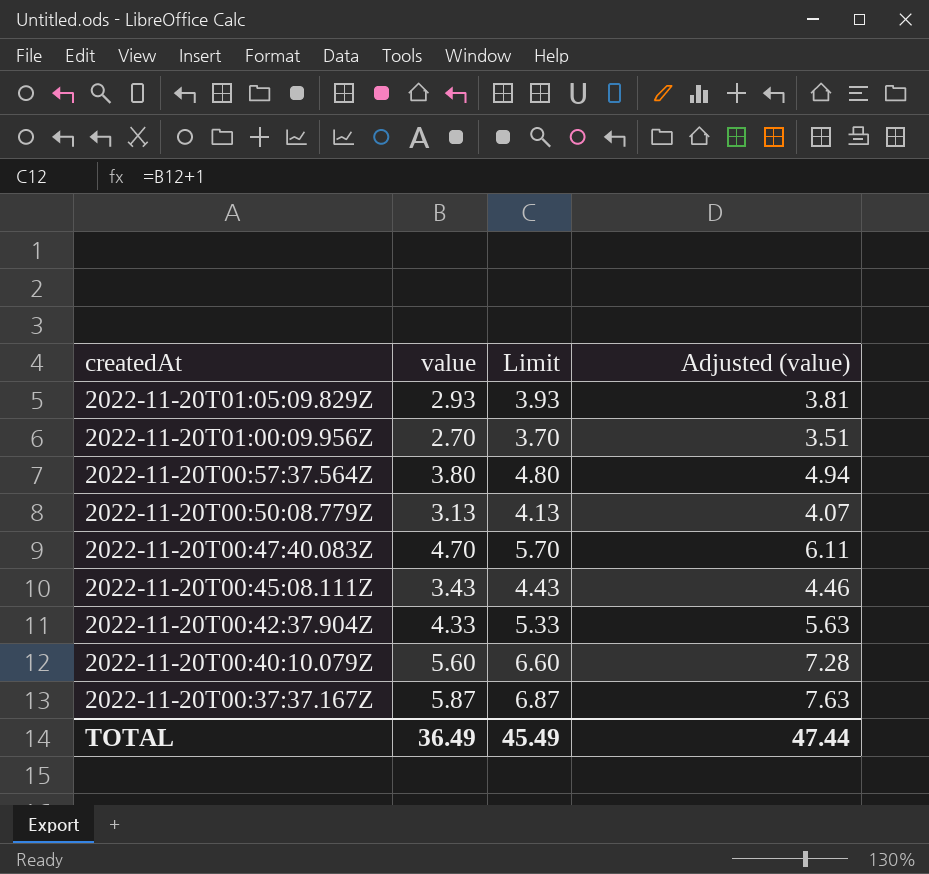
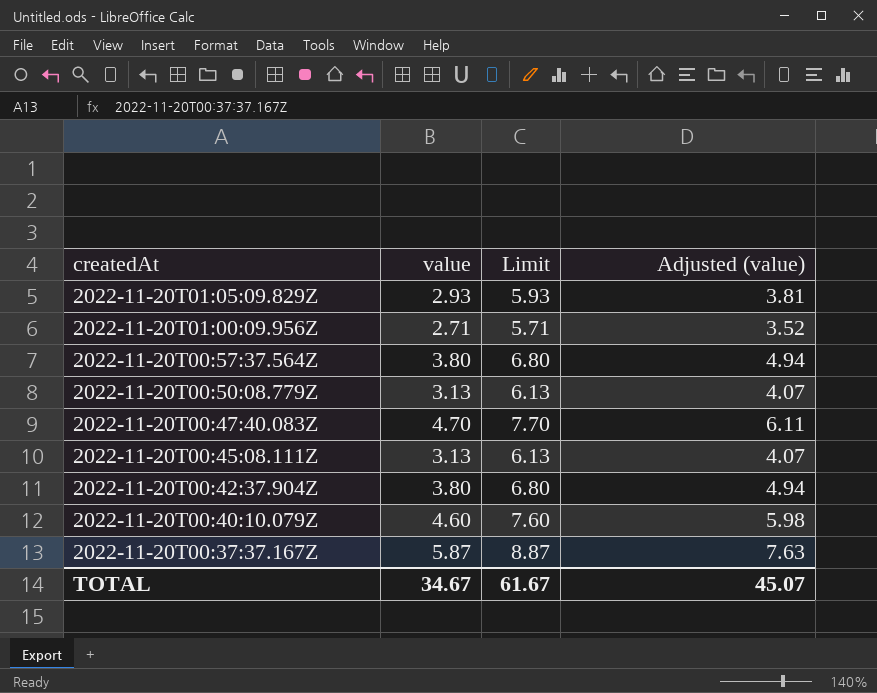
column Limit | formula: [value] + 1 -> [value] + 3
2022-11-20T01:00:09.956Z | value: 2.70 -> 2.71
2022-11-20T01:00:09.956Z | Adjusted (value): 3.51 -> 3.52
2022-11-20T00:45:08.111Z | value: 3.43 -> 3.13
2022-11-20T00:45:08.111Z | Adjusted (value): 4.46 -> 4.07
2022-11-20T00:42:37.904Z | value: 4.33 -> 3.80
2022-11-20T00:42:37.904Z | Adjusted (value): 5.63 -> 4.94
2022-11-20T00:40:10.079Z | value: 5.60 -> 4.60
2022-11-20T00:40:10.079Z | Adjusted (value): 7.28 -> 5.98
TOTAL | value: 36.49 -> 34.67
TOTAL | Limit: 45.49 -> 61.67
TOTAL | Adjusted (value): 47.44 -> 45.07

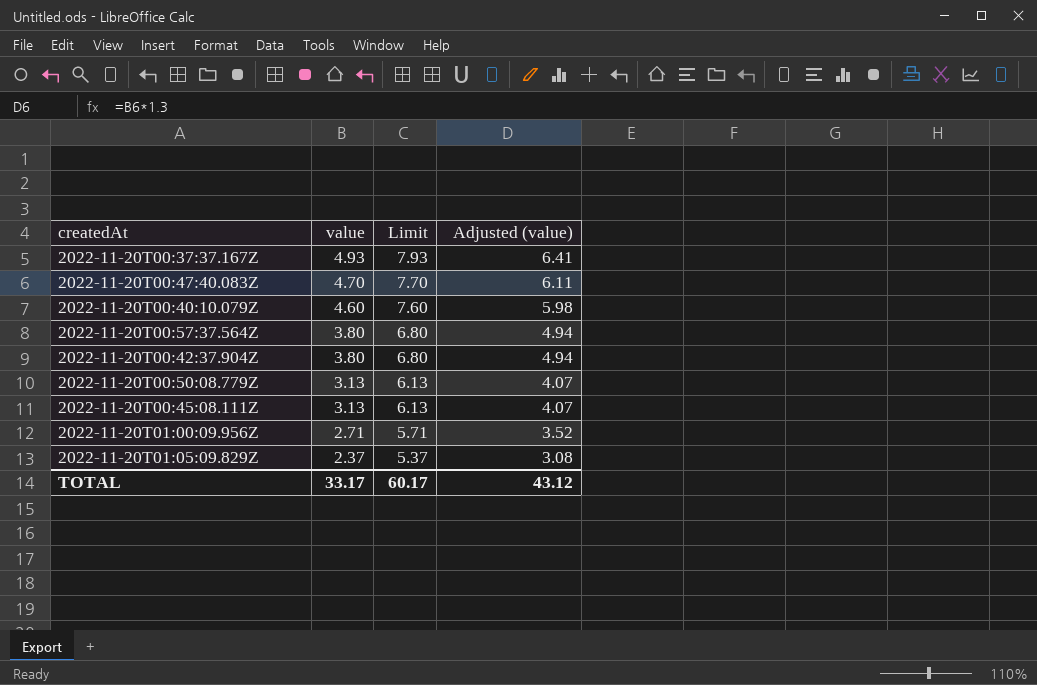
row order: createdAt descending -> value descending
2022-11-20T00:37:37.167Z | value: 5.87 -> 4.93
2022-11-20T00:37:37.167Z | Limit: 8.87 -> 7.93
2022-11-20T00:37:37.167Z | Adjusted (value): 7.63 -> 6.41
2022-11-20T01:05:09.829Z | value: 2.93 -> 2.37
2022-11-20T01:05:09.829Z | Limit: 5.93 -> 5.37
2022-11-20T01:05:09.829Z | Adjusted (value): 3.81 -> 3.08
TOTAL | value: 34.67 -> 33.17
TOTAL | Limit: 61.67 -> 60.17
TOTAL | Adjusted (value): 45.07 -> 43.12

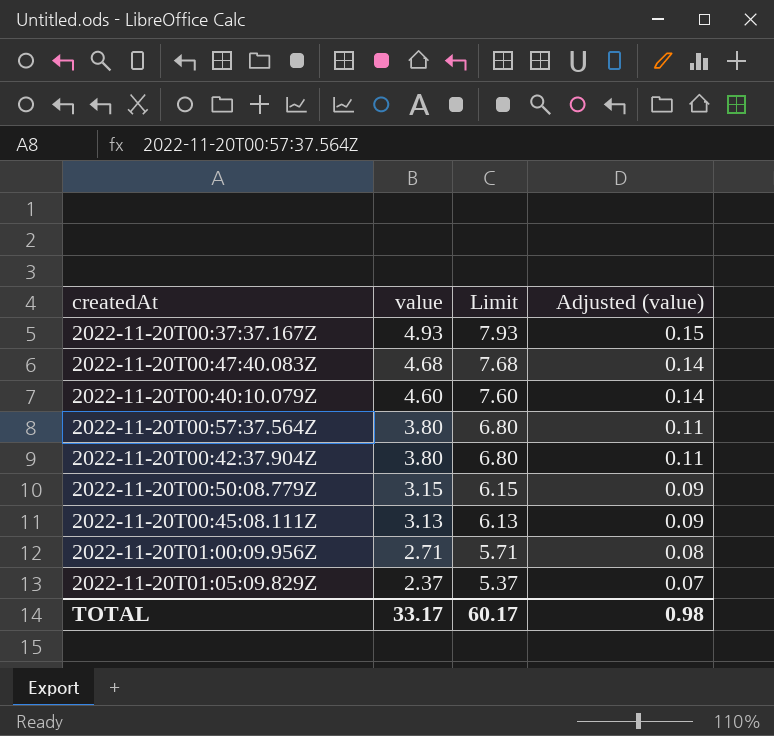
column Adjusted (value) | formula: [value] * 1.3 -> [value] * 0.03
2022-11-20T00:47:40.083Z | value: 4.70 -> 4.68
2022-11-20T00:47:40.083Z | Limit: 7.70 -> 7.68
2022-11-20T00:50:08.779Z | value: 3.13 -> 3.15
2022-11-20T00:50:08.779Z | Limit: 6.13 -> 6.15
TOTAL | Adjusted (value): 43.12 -> 0.98

